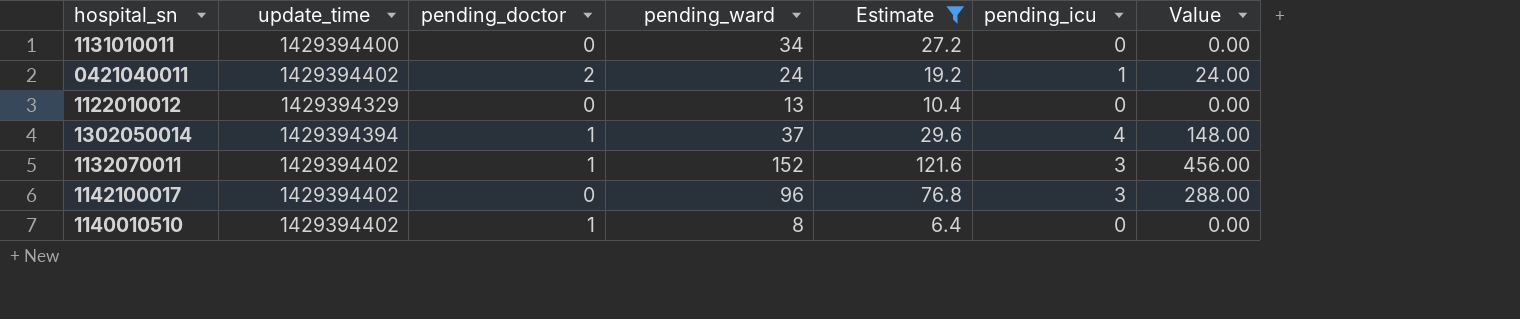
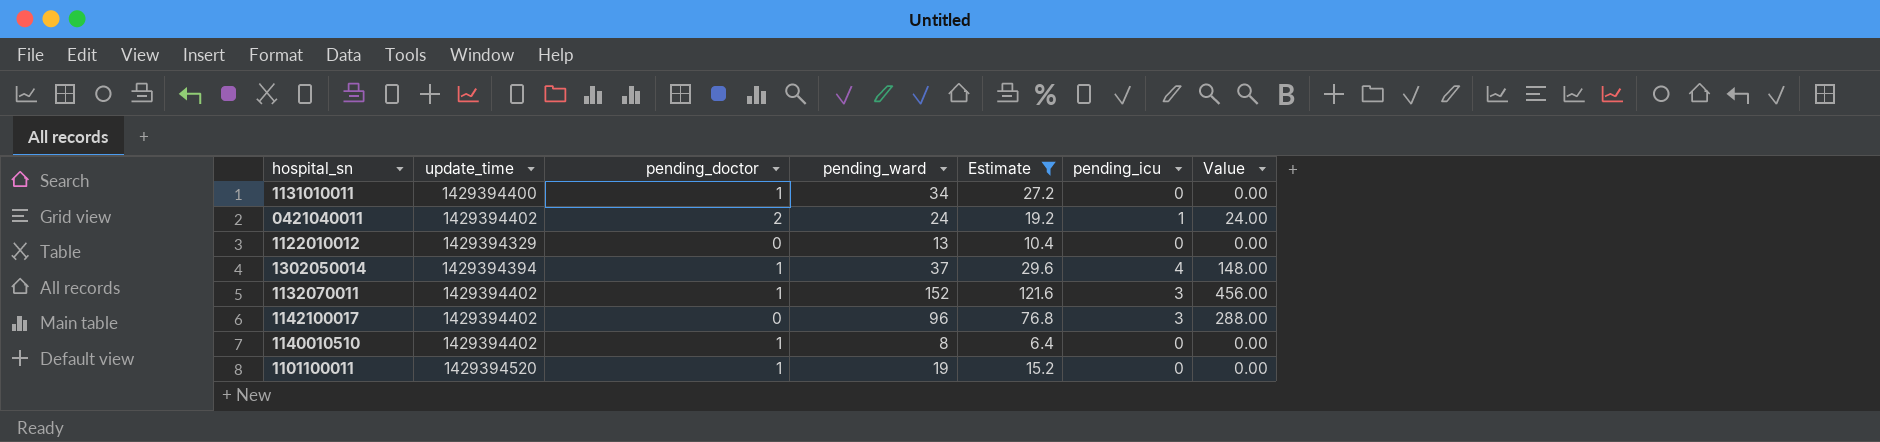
1131010011 | pending_doctor: 0 -> 1
row 1101100011: none -> 1429394520 | 1 | 19 | 15.2 | 0 | 0.00

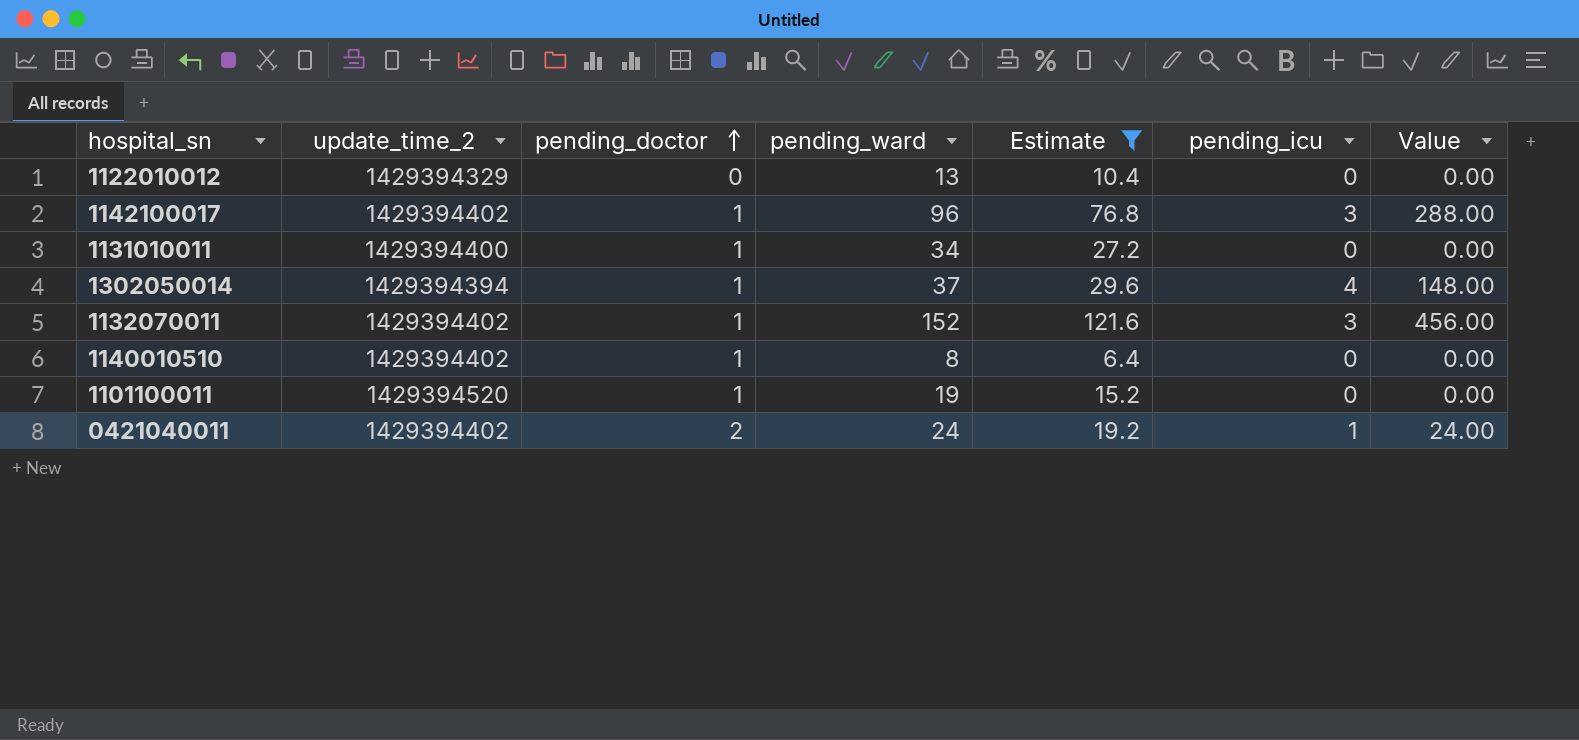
row order: none -> pending_doctor ascending
column name: update_time -> update_time_2
1142100017 | pending_doctor: 0 -> 1

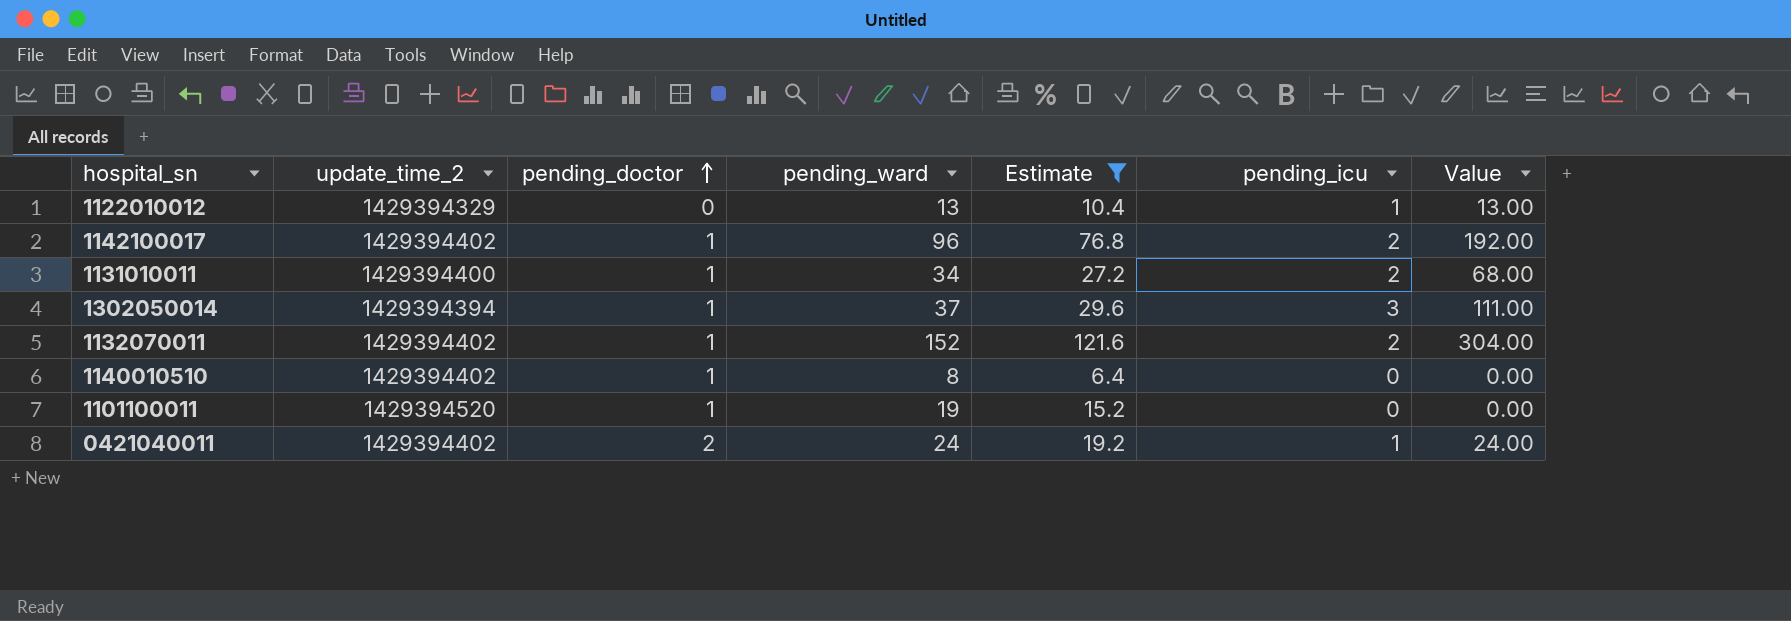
1122010012 | pending_icu: 0 -> 1
1122010012 | Value: 0.00 -> 13.00
1142100017 | pending_icu: 3 -> 2
1142100017 | Value: 288.00 -> 192.00
1131010011 | pending_icu: 0 -> 2
1131010011 | Value: 0.00 -> 68.00
1302050014 | pending_icu: 4 -> 3
1302050014 | Value: 148.00 -> 111.00
1132070011 | pending_icu: 3 -> 2
1132070011 | Value: 456.00 -> 304.00

